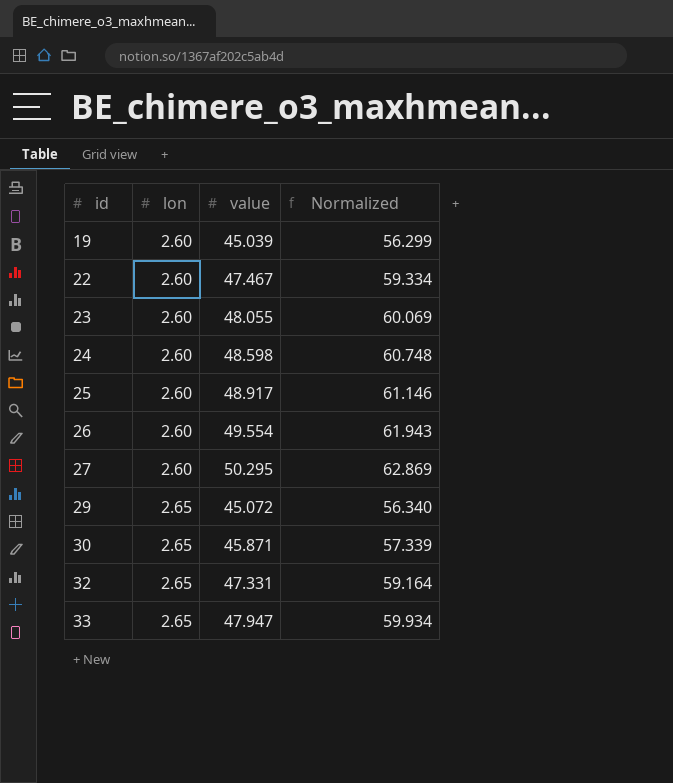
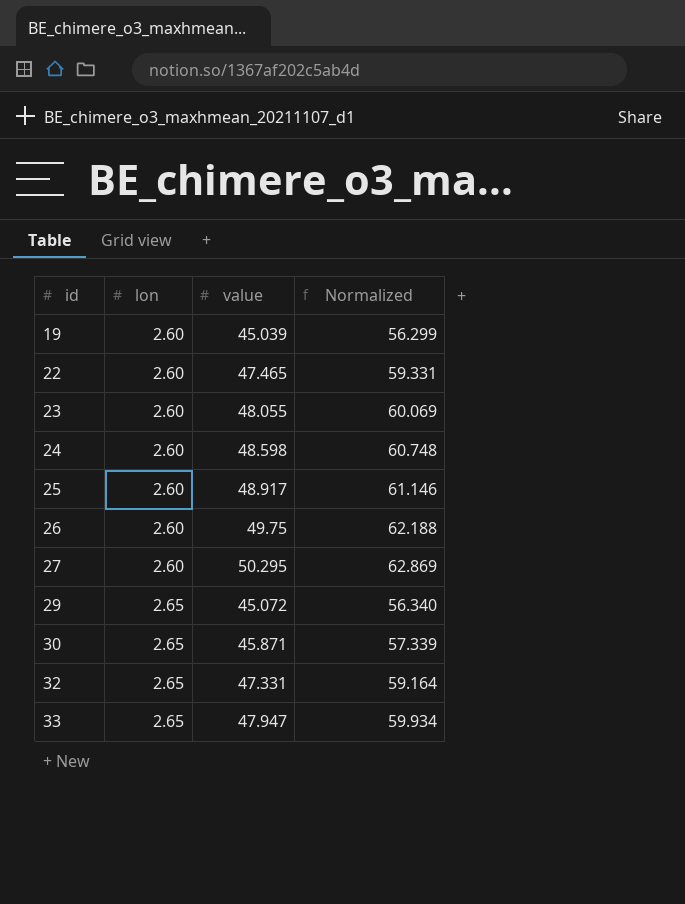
22 | value: 47.467 -> 47.465
22 | Normalized: 59.334 -> 59.331
26 | value: 49.554 -> 49.75
26 | Normalized: 61.943 -> 62.188

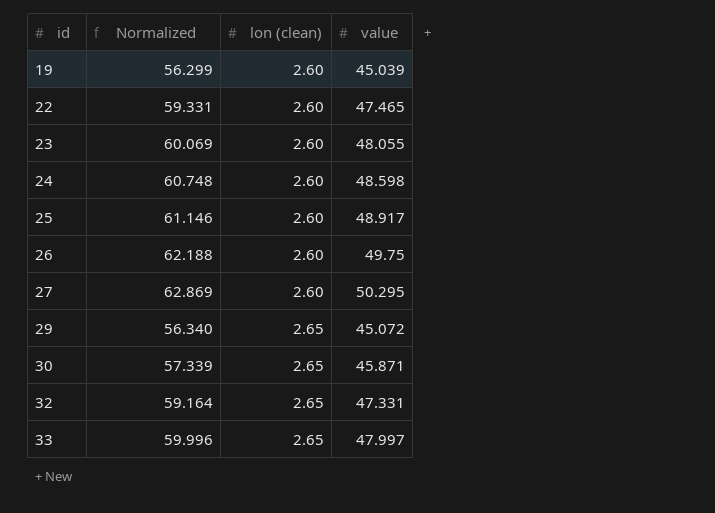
column Normalized | position: 4 -> 2
column name: lon -> lon (clean)
33 | Normalized: 59.934 -> 59.996
33 | value: 47.947 -> 47.997

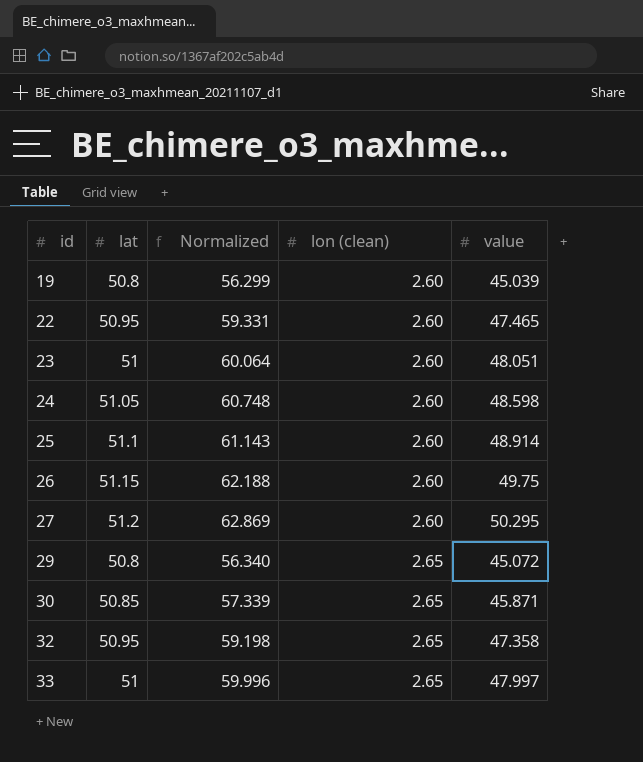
column lat | position: none -> 2
23 | Normalized: 60.069 -> 60.064
23 | value: 48.055 -> 48.051
25 | Normalized: 61.146 -> 61.143
25 | value: 48.917 -> 48.914
32 | Normalized: 59.164 -> 59.198
32 | value: 47.331 -> 47.358

